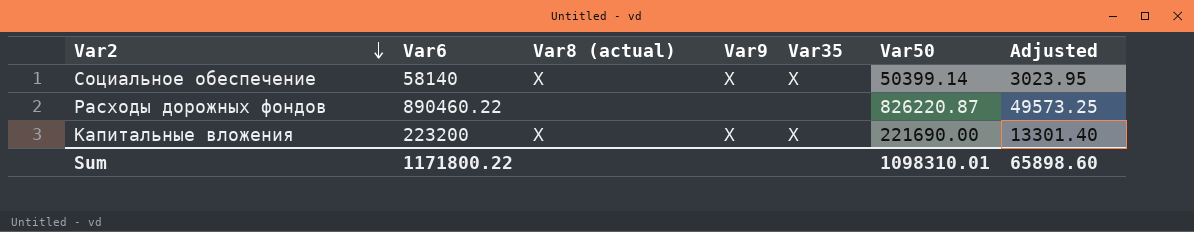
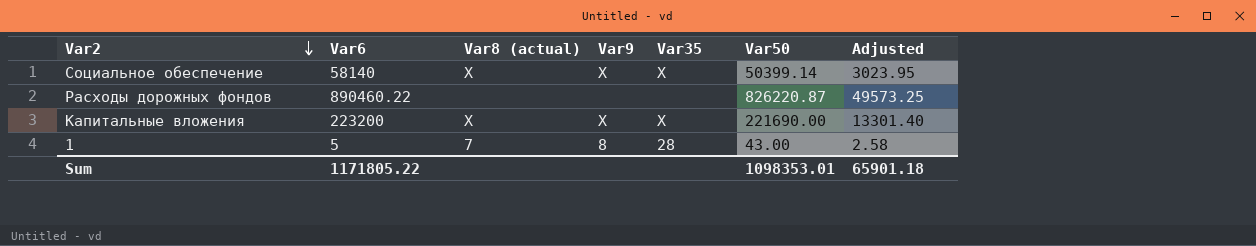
row 1: none -> 5 | 7 | 8 | 28 | 43.00 | 2.58
Sum | Var6: 1171800.22 -> 1171805.22
Sum | Var50: 1098310.01 -> 1098353.01
Sum | Adjusted: 65898.60 -> 65901.18

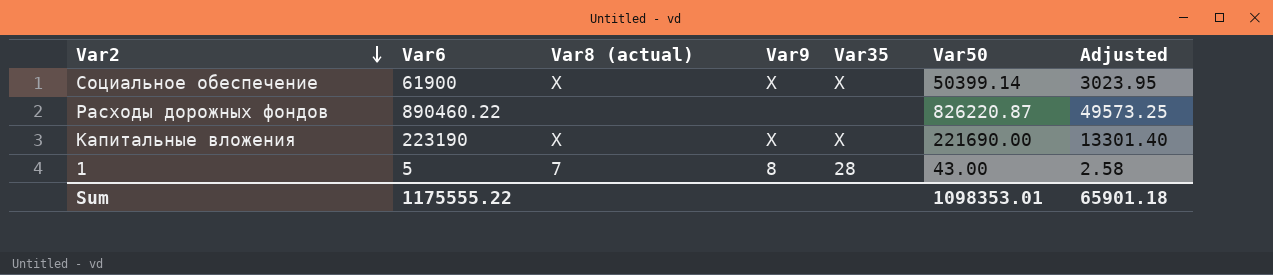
Социальное обеспечение | Var6: 58140 -> 61900
Капитальные вложения | Var6: 223200 -> 223190
Sum | Var6: 1171805.22 -> 1175555.22

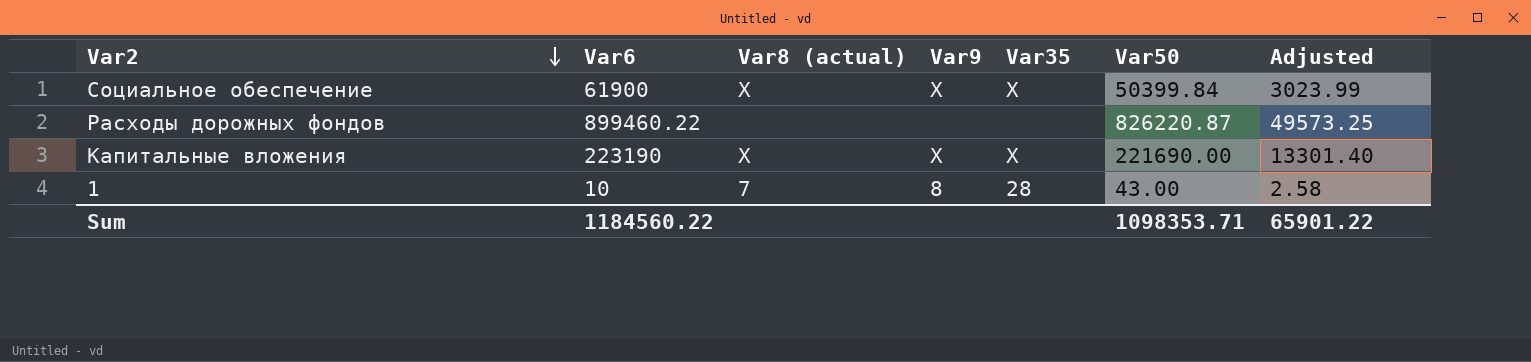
Социальное обеспечение | Var50: 50399.14 -> 50399.84
Социальное обеспечение | Adjusted: 3023.95 -> 3023.99
Расходы дорожных фондов | Var6: 890460.22 -> 899460.22
1 | Var6: 5 -> 10
Sum | Var6: 1175555.22 -> 1184560.22
Sum | Var50: 1098353.01 -> 1098353.71
Sum | Adjusted: 65901.18 -> 65901.22

